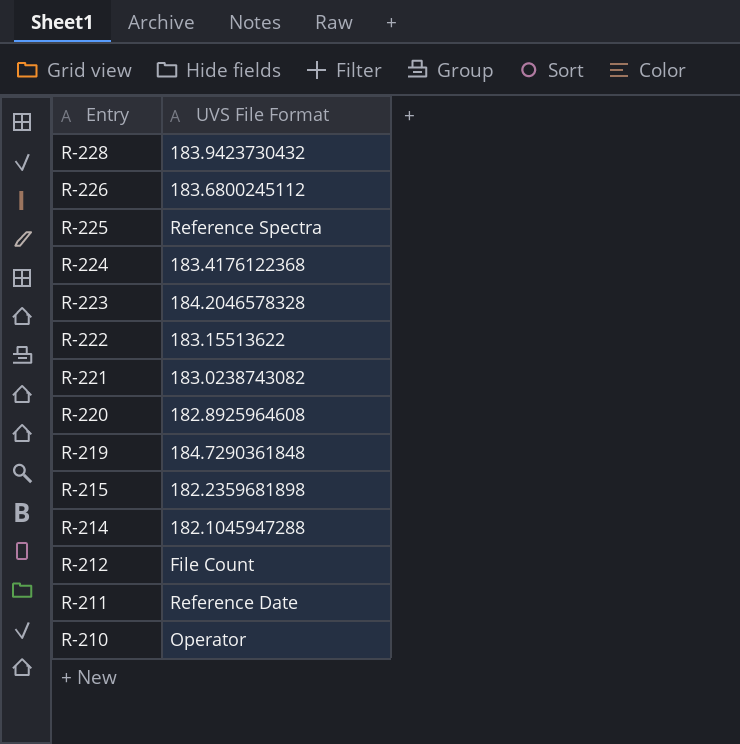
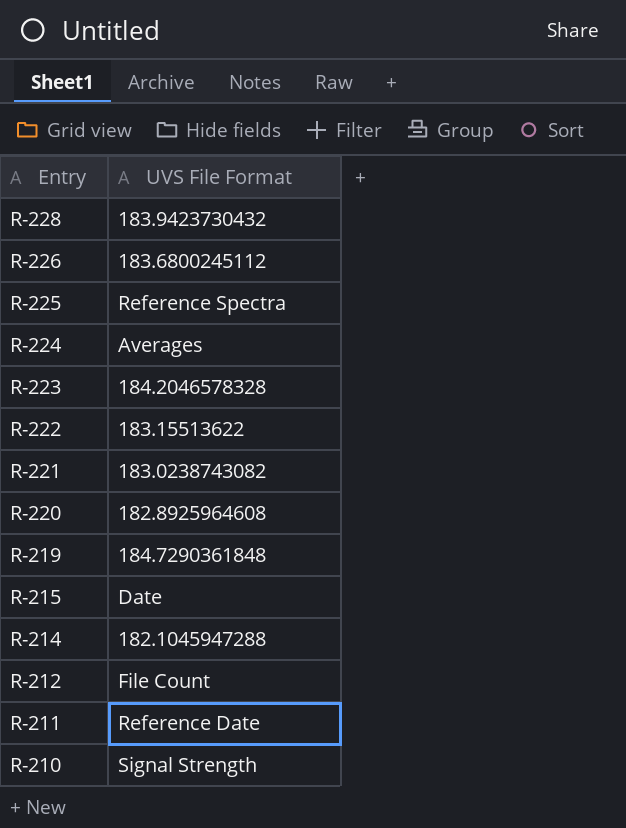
R-224 | UVS File Format: 183.4176122368 -> Averages
R-215 | UVS File Format: 182.2359681898 -> Date
R-210 | UVS File Format: Operator -> Signal Strength

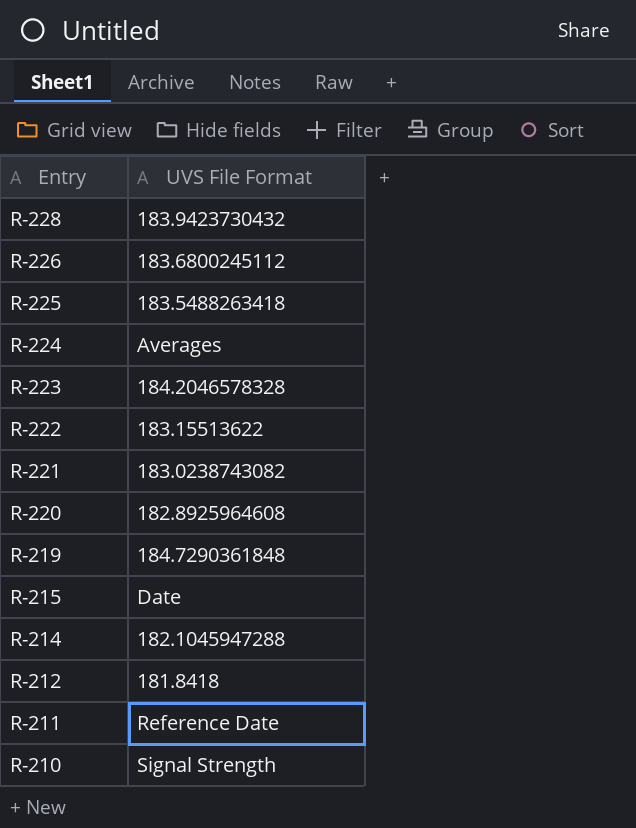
R-225 | UVS File Format: Reference Spectra -> 183.5488263418
R-212 | UVS File Format: File Count -> 181.8418

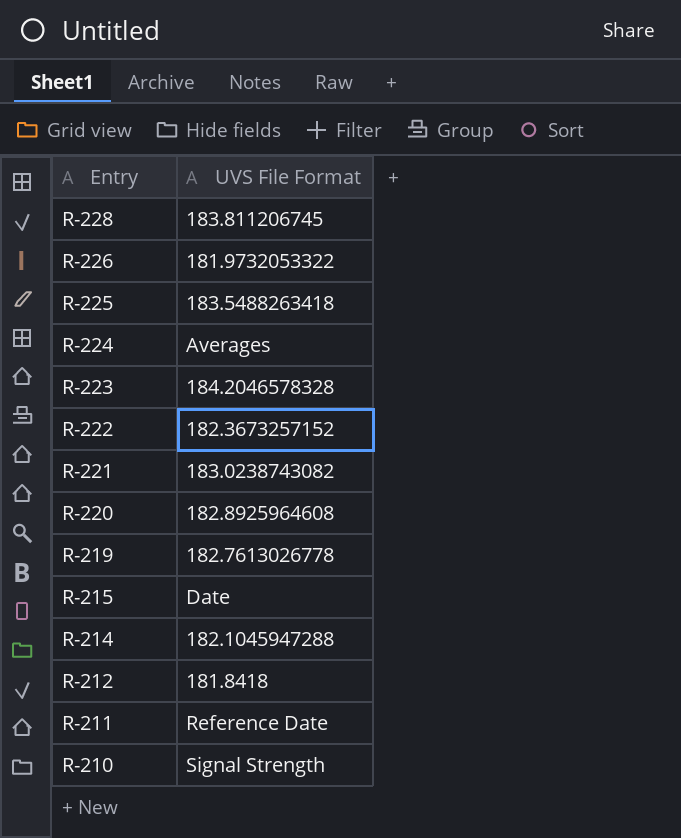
R-228 | UVS File Format: 183.9423730432 -> 183.811206745
R-226 | UVS File Format: 183.6800245112 -> 181.9732053322
R-222 | UVS File Format: 183.15513622 -> 182.3673257152
R-219 | UVS File Format: 184.7290361848 -> 182.7613026778

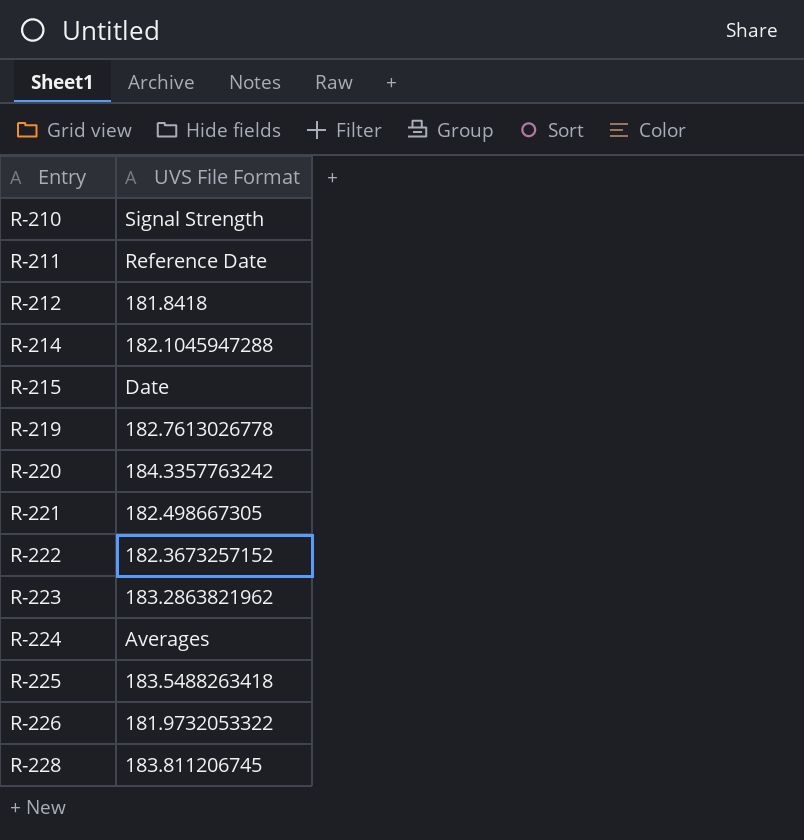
row order: Entry descending -> Entry ascending
R-220 | UVS File Format: 182.8925964608 -> 184.3357763242
R-221 | UVS File Format: 183.0238743082 -> 182.498667305
R-223 | UVS File Format: 184.2046578328 -> 183.2863821962

